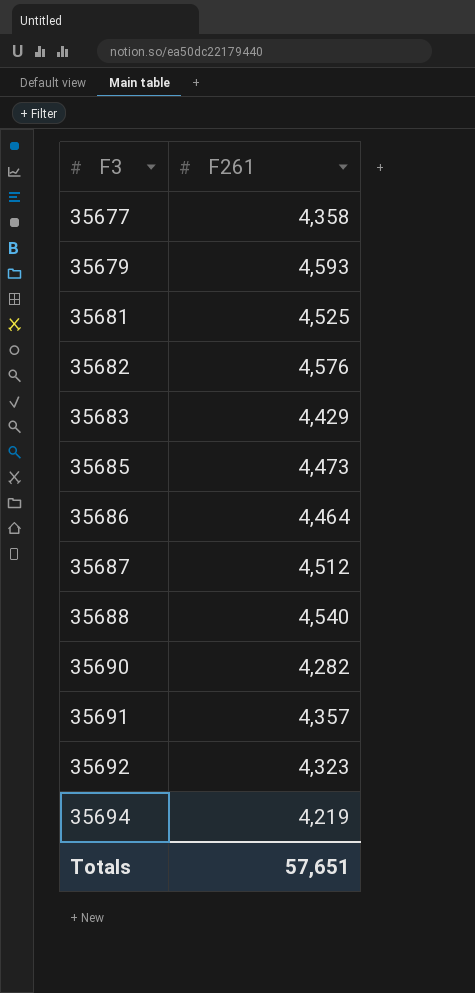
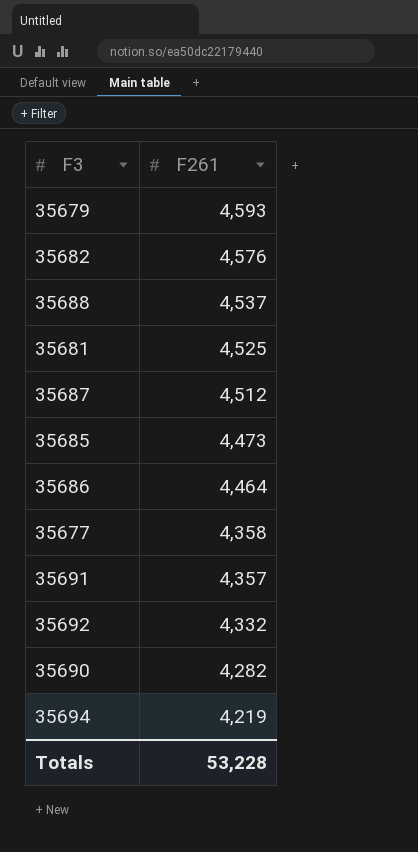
row order: F3 ascending -> F261 descending
row 35683: 4,429 -> none
35688 | F261: 4,540 -> 4,537
35692 | F261: 4,323 -> 4,332
Totals | F261: 57,651 -> 53,228

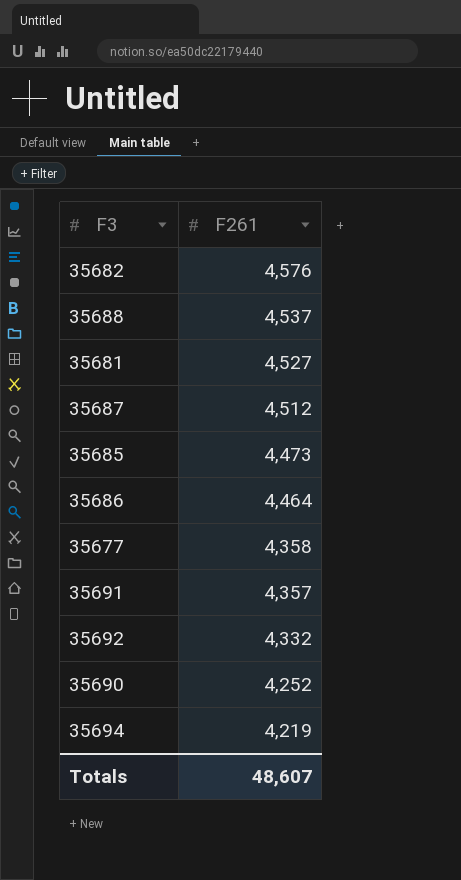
row 35679: 4,593 -> none
35681 | F261: 4,525 -> 4,527
35690 | F261: 4,282 -> 4,252
Totals | F261: 53,228 -> 48,607

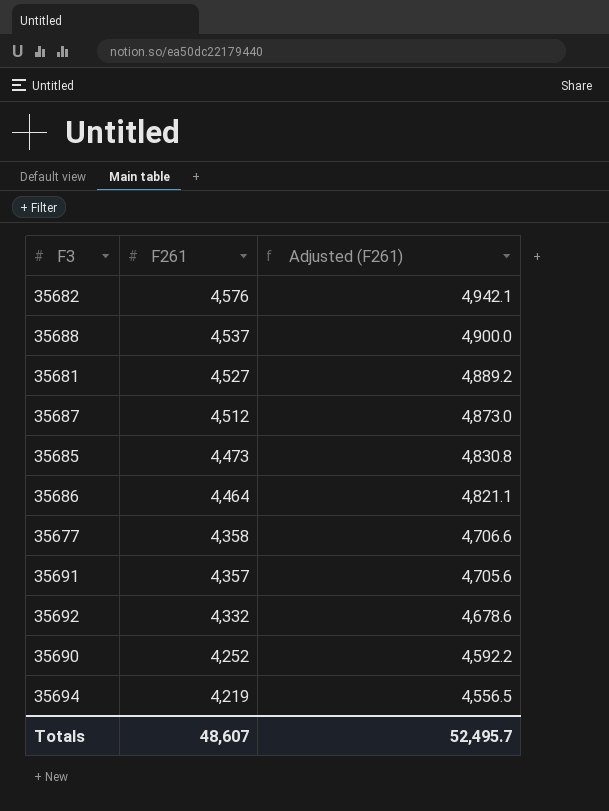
column Adjusted (F261) | formula: none -> [F261] * 1.08

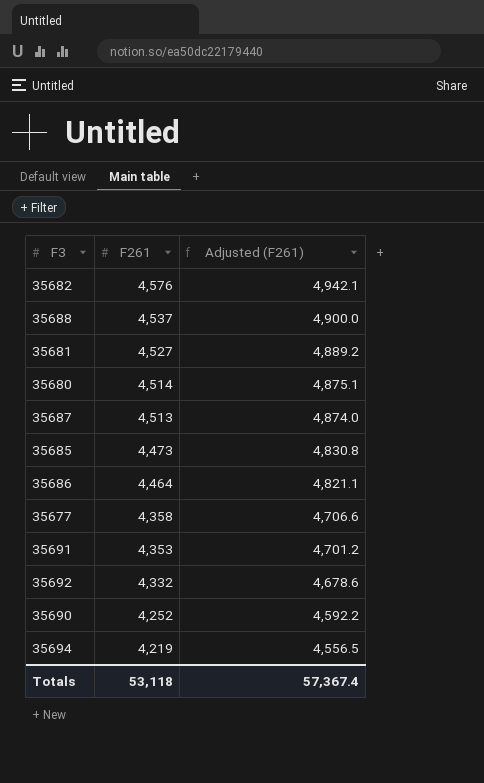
row 35680: none -> 4,514 | 4,875.1
35687 | F261: 4,512 -> 4,513
35687 | Adjusted (F261): 4,873.0 -> 4,874.0
35691 | F261: 4,357 -> 4,353
35691 | Adjusted (F261): 4,705.6 -> 4,701.2
Totals | F261: 48,607 -> 53,118
Totals | Adjusted (F261): 52,495.7 -> 57,367.4

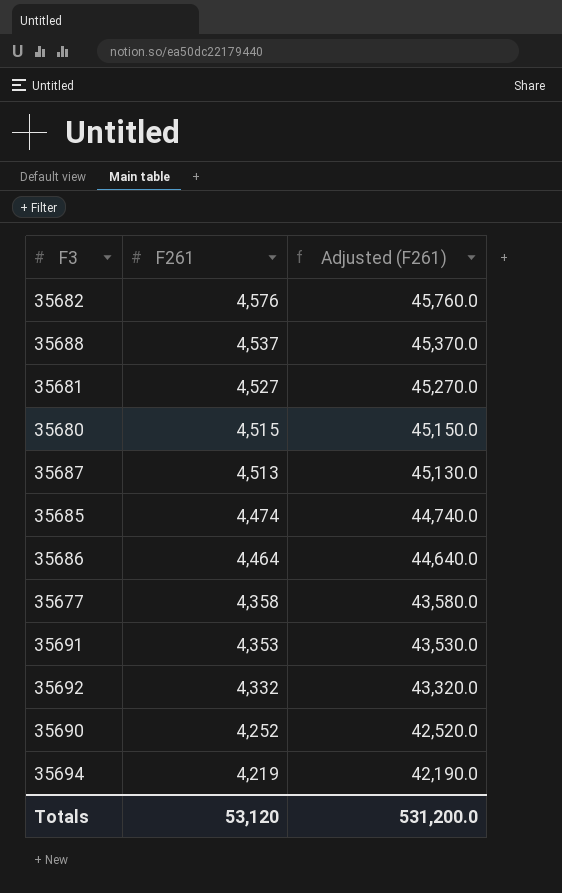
column Adjusted (F261) | formula: [F261] * 1.08 -> [F261] * 10
35680 | F261: 4,514 -> 4,515
35685 | F261: 4,473 -> 4,474
Totals | F261: 53,118 -> 53,120
Totals | Adjusted (F261): 57,367.4 -> 531,200.0

